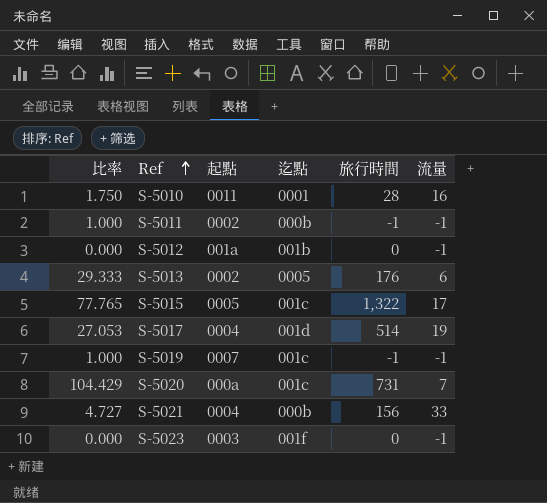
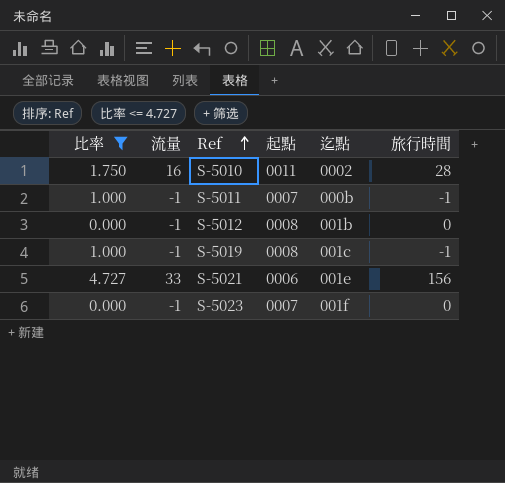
filter: none -> 比率 <= 4.727
column 流量 | position: 6 -> 2
S-5010 | 迄點: 0001 -> 0002
S-5011 | 起點: 0002 -> 0007
S-5012 | 起點: 001a -> 0008
S-5019 | 起點: 0007 -> 0008
S-5021 | 起點: 0004 -> 0006
S-5021 | 迄點: 000b -> 001e
S-5023 | 起點: 0003 -> 0007

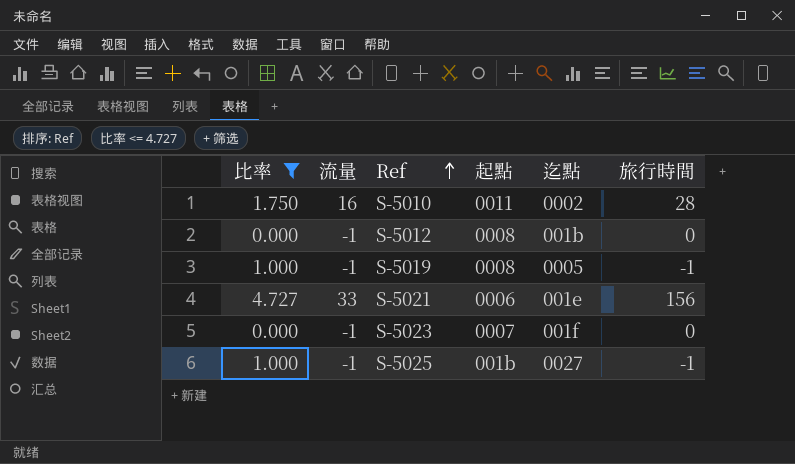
row S-5011: 1.000 | -1 | 0007 | 000b | -1 -> none
S-5019 | 迄點: 001c -> 0005
row S-5025: none -> 1.000 | -1 | 001b | 0027 | -1

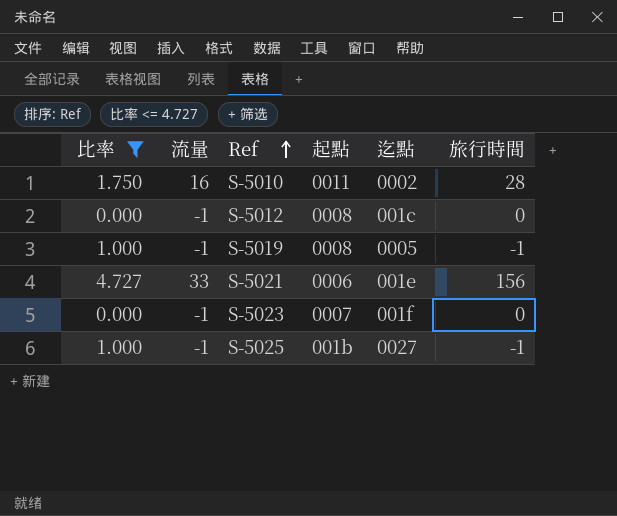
S-5012 | 迄點: 001b -> 001c

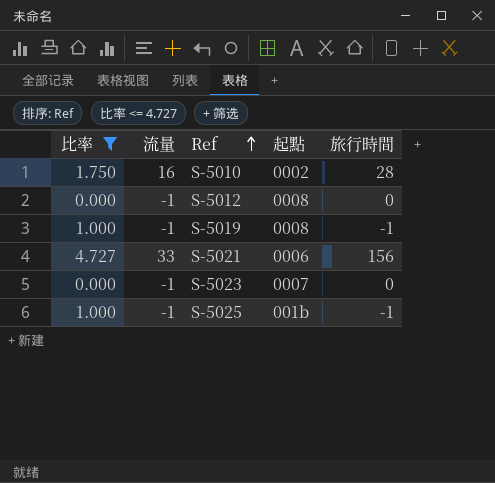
column 迄點 | position: 5 -> none
S-5010 | 起點: 0011 -> 0002

